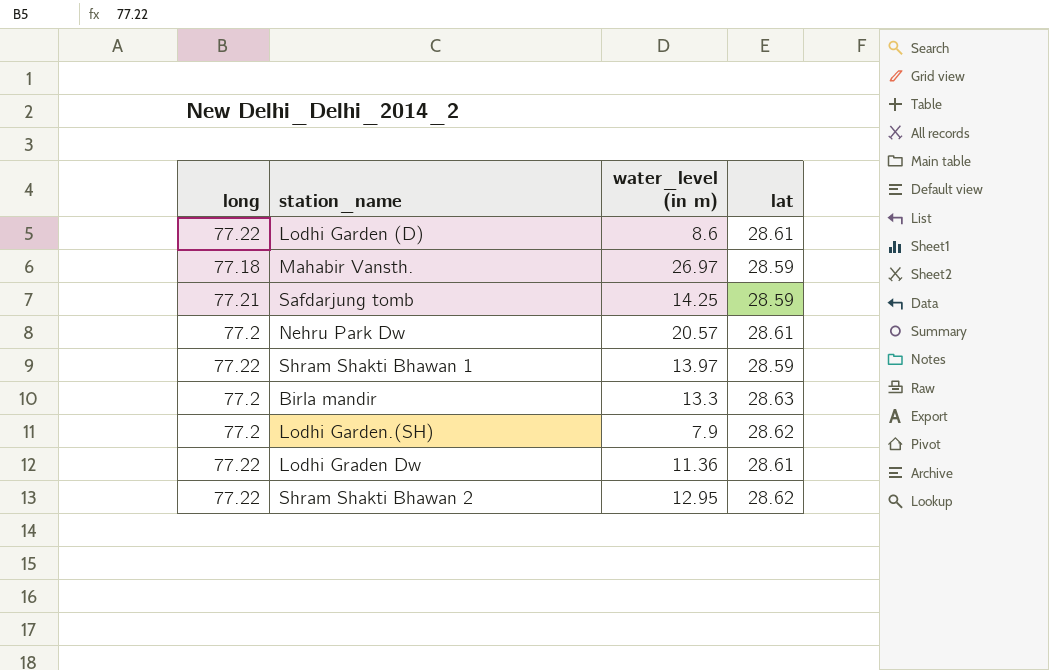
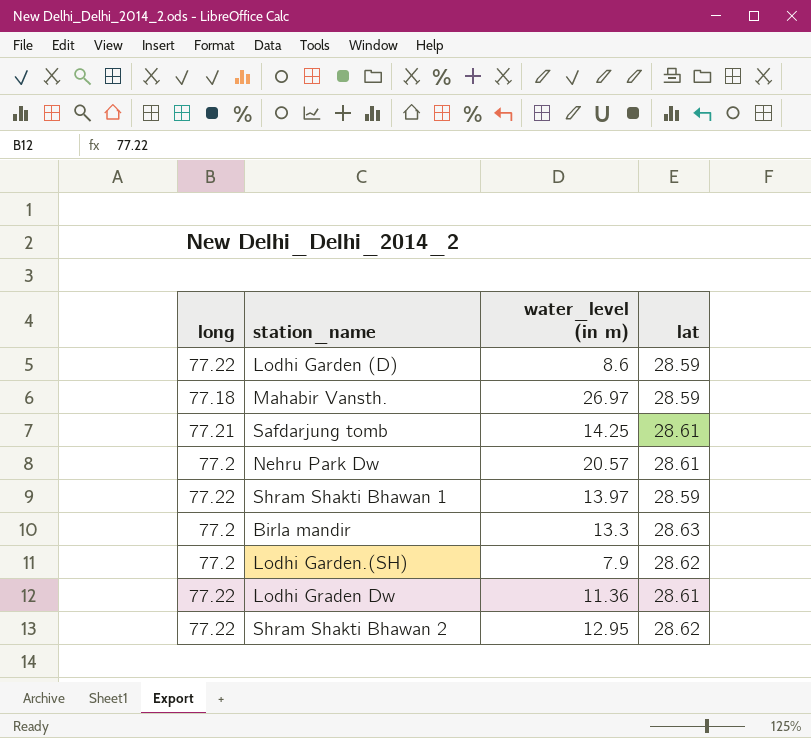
Lodhi Garden (D) | lat: 28.61 -> 28.59
Safdarjung tomb | lat: 28.59 -> 28.61

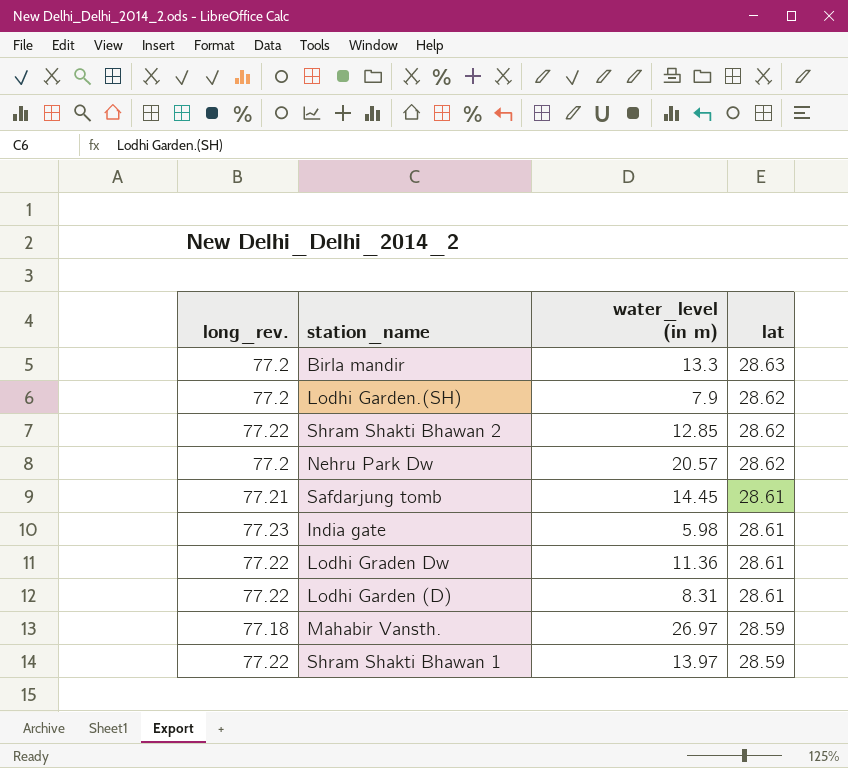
row order: none -> lat descending
column name: long -> long_rev.
Shram Shakti Bhawan 2 | water_level (in m): 12.95 -> 12.85
Nehru Park Dw | lat: 28.61 -> 28.62
Safdarjung tomb | water_level (in m): 14.25 -> 14.45
row India gate: none -> 77.23 | 5.98 | 28.61
Lodhi Garden (D) | water_level (in m): 8.6 -> 8.31
Lodhi Garden (D) | lat: 28.59 -> 28.61

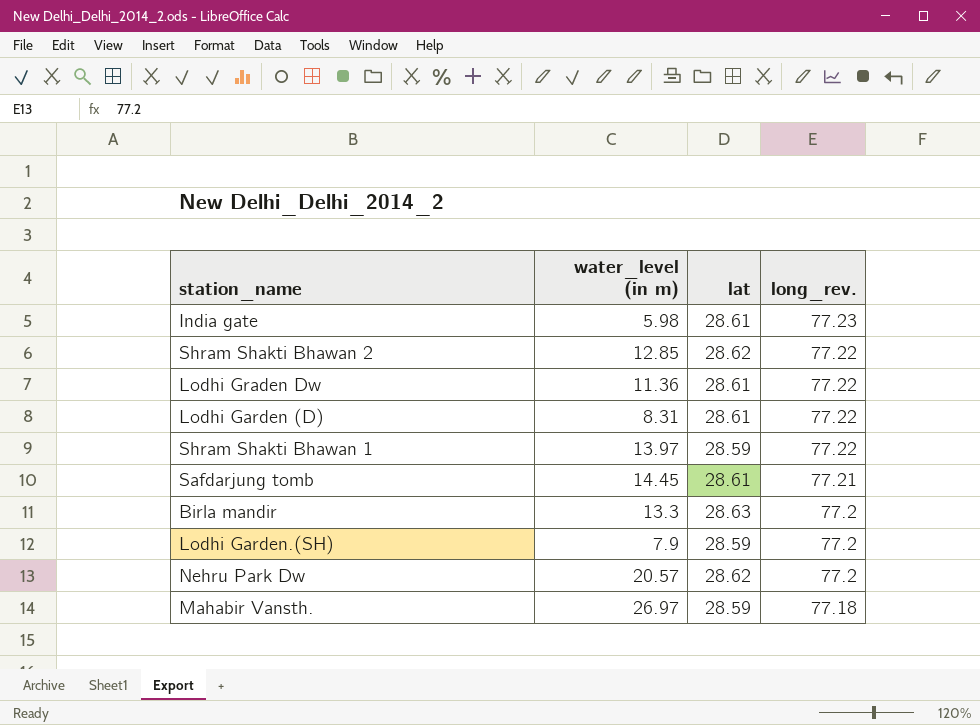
row order: lat descending -> long_rev. descending
column long_rev. | position: 1 -> 4
Lodhi Garden.(SH) | lat: 28.62 -> 28.59

